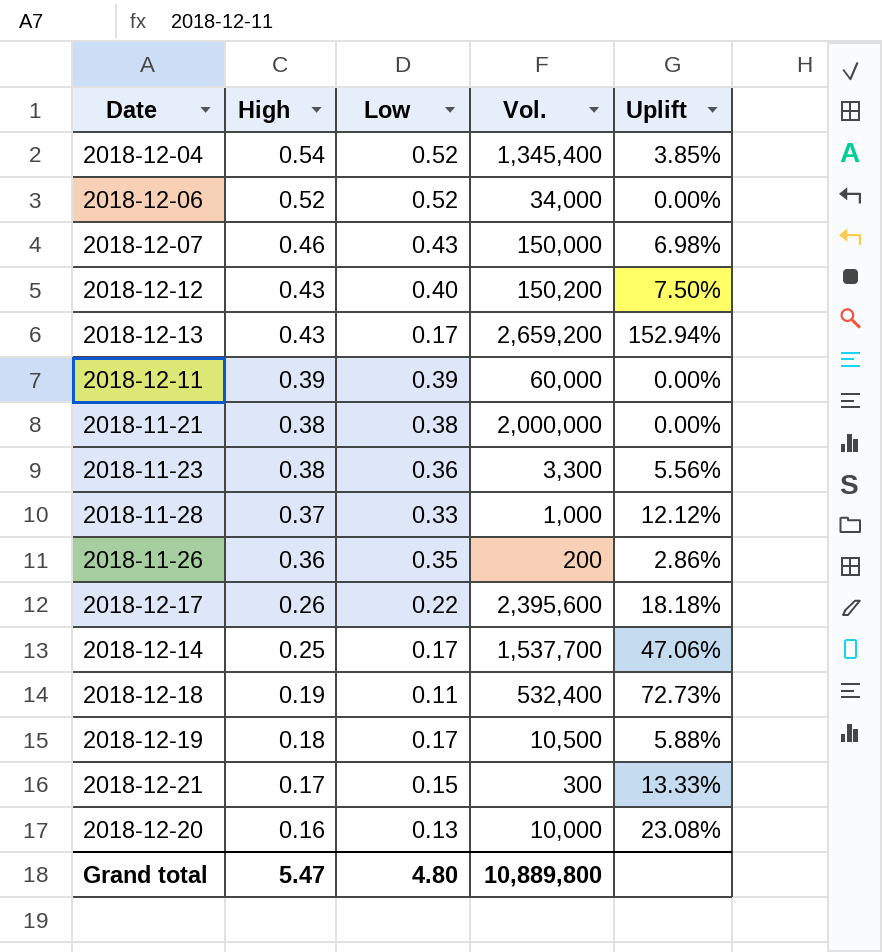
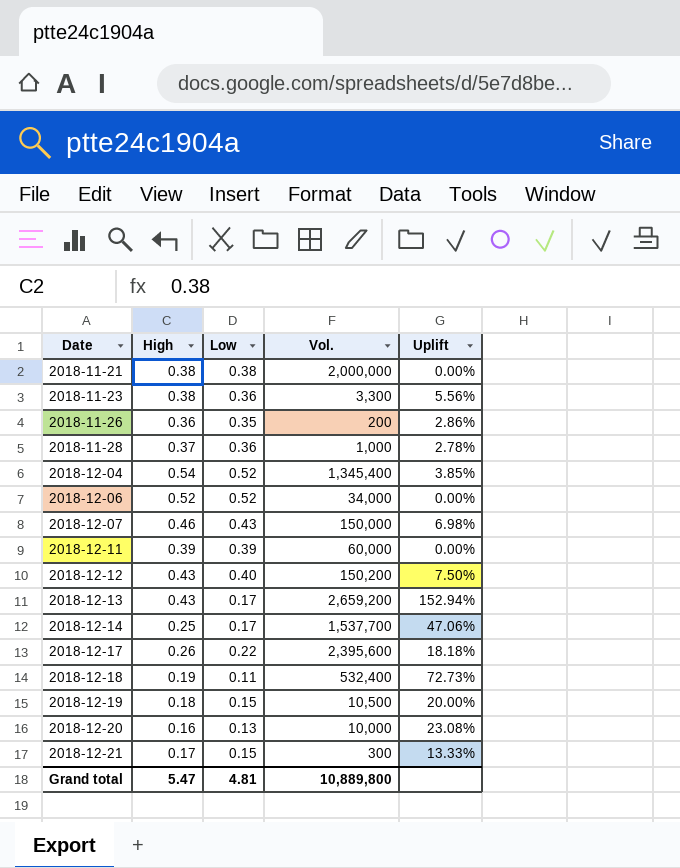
row order: High descending -> Date ascending
2018-11-28 | Low: 0.33 -> 0.36
2018-11-28 | Uplift: 12.12% -> 2.78%
2018-12-19 | Low: 0.17 -> 0.15
2018-12-19 | Uplift: 5.88% -> 20.00%
Grand total | Low: 4.80 -> 4.81

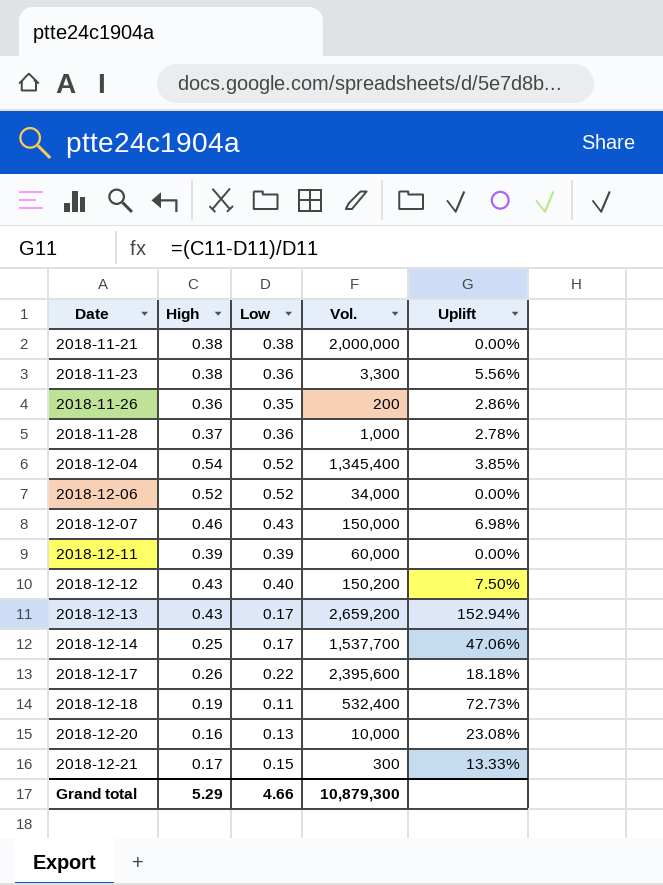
row 2018-12-19: 0.18 | 0.15 | 10,500 | 20.00% -> none
Grand total | High: 5.47 -> 5.29
Grand total | Low: 4.81 -> 4.66
Grand total | Vol.: 10,889,800 -> 10,879,300

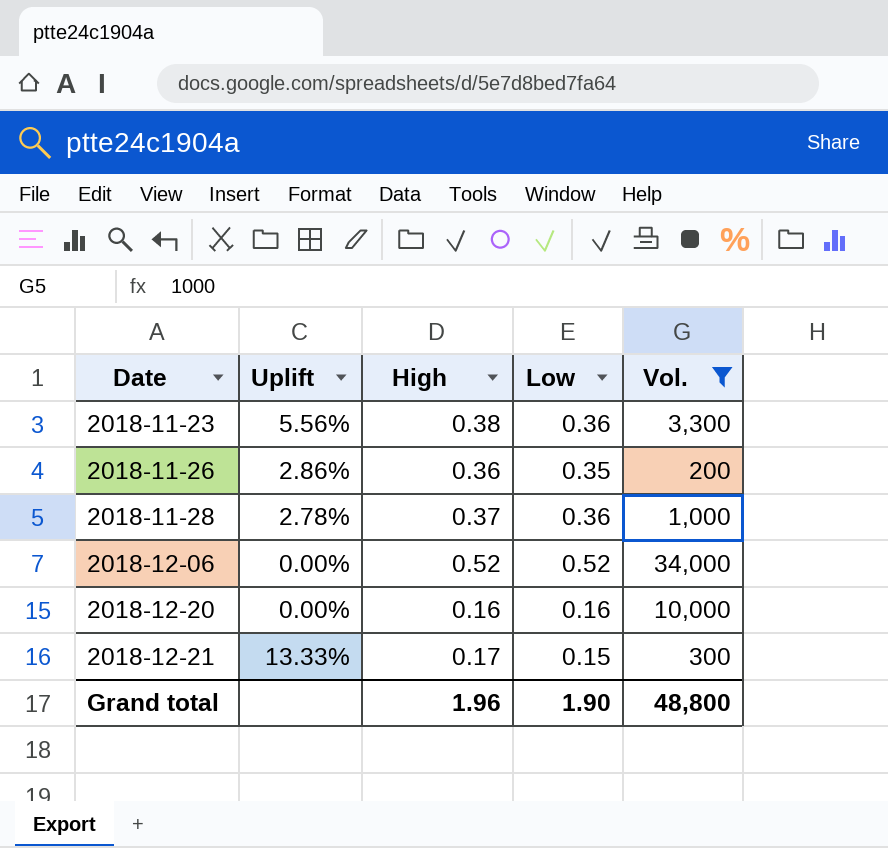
filter: none -> Vol. <= 34,000
column Uplift | position: 5 -> 2
2018-12-20 | Uplift: 23.08% -> 0.00%
2018-12-20 | Low: 0.13 -> 0.16
Grand total | High: 5.29 -> 1.96
Grand total | Low: 4.66 -> 1.90
Grand total | Vol.: 10,879,300 -> 48,800

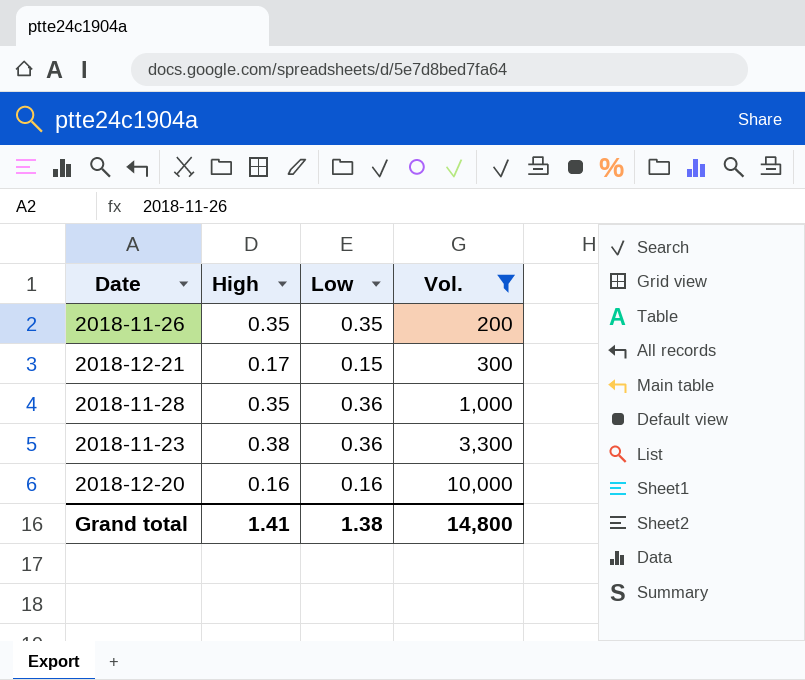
row order: Date ascending -> Vol. ascending
column Uplift | formula: ([High] - [Low]) / [Low] -> none
row 2018-12-06: 0.00% | 0.52 | 0.52 | 34,000 -> none
2018-11-26 | High: 0.36 -> 0.35
2018-11-28 | High: 0.37 -> 0.35
Grand total | High: 1.96 -> 1.41
Grand total | Low: 1.90 -> 1.38
Grand total | Vol.: 48,800 -> 14,800

